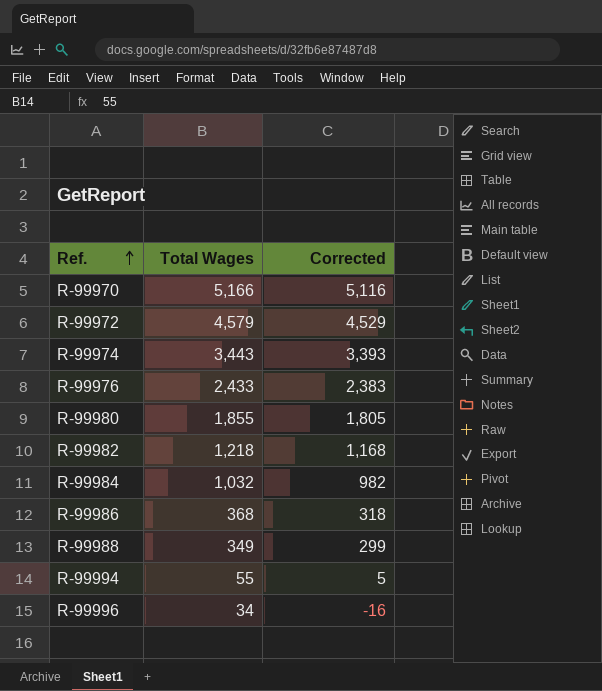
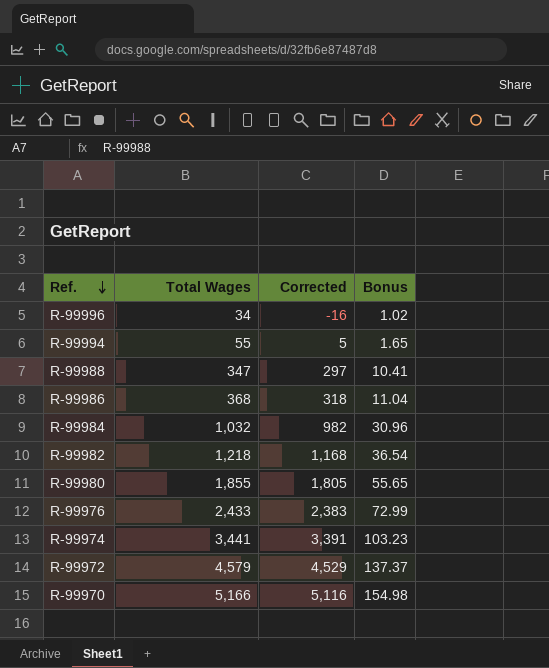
row order: Ref. ascending -> Ref. descending
column Bonus | formula: none -> [Total Wages] * 0.03
R-99988 | Total Wages: 349 -> 347
R-99988 | Corrected: 299 -> 297
R-99974 | Total Wages: 3,443 -> 3,441
R-99974 | Corrected: 3,393 -> 3,391

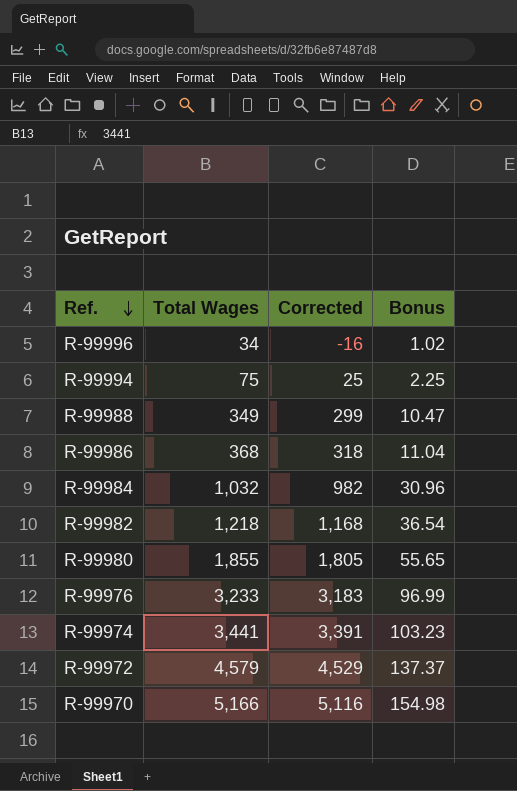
R-99994 | Total Wages: 55 -> 75
R-99994 | Corrected: 5 -> 25
R-99994 | Bonus: 1.65 -> 2.25
R-99988 | Total Wages: 347 -> 349
R-99988 | Corrected: 297 -> 299
R-99988 | Bonus: 10.41 -> 10.47
R-99976 | Total Wages: 2,433 -> 3,233
R-99976 | Corrected: 2,383 -> 3,183
R-99976 | Bonus: 72.99 -> 96.99

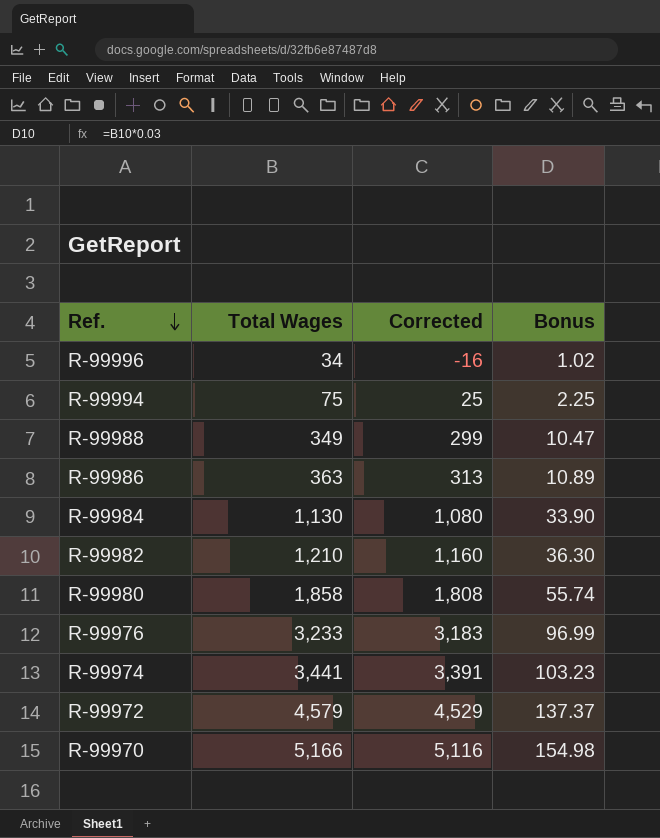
R-99986 | Total Wages: 368 -> 363
R-99986 | Corrected: 318 -> 313
R-99986 | Bonus: 11.04 -> 10.89
R-99984 | Total Wages: 1,032 -> 1,130
R-99984 | Corrected: 982 -> 1,080
R-99984 | Bonus: 30.96 -> 33.90
R-99982 | Total Wages: 1,218 -> 1,210
R-99982 | Corrected: 1,168 -> 1,160
R-99982 | Bonus: 36.54 -> 36.30
R-99980 | Total Wages: 1,855 -> 1,858
R-99980 | Corrected: 1,805 -> 1,808
R-99980 | Bonus: 55.65 -> 55.74

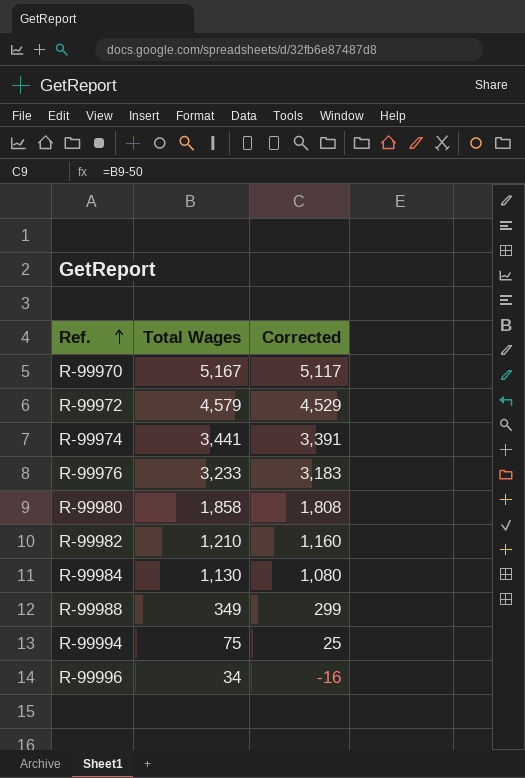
row order: Ref. descending -> Ref. ascending
column Bonus | formula: [Total Wages] * 0.03 -> none
row R-99986: 363 | 313 | 10.89 -> none
R-99970 | Total Wages: 5,166 -> 5,167
R-99970 | Corrected: 5,116 -> 5,117

